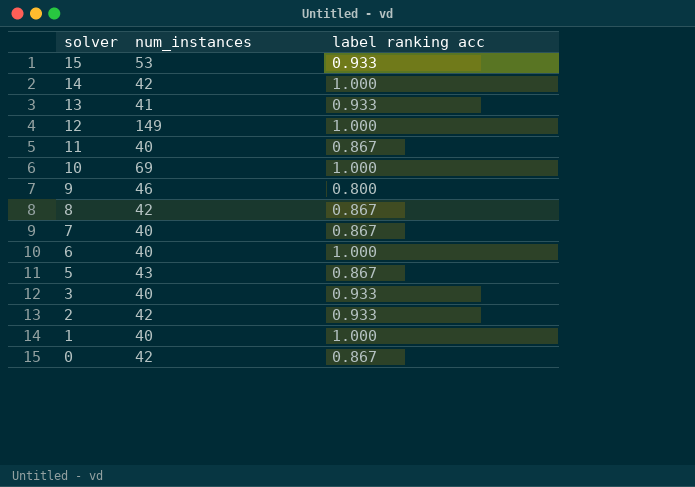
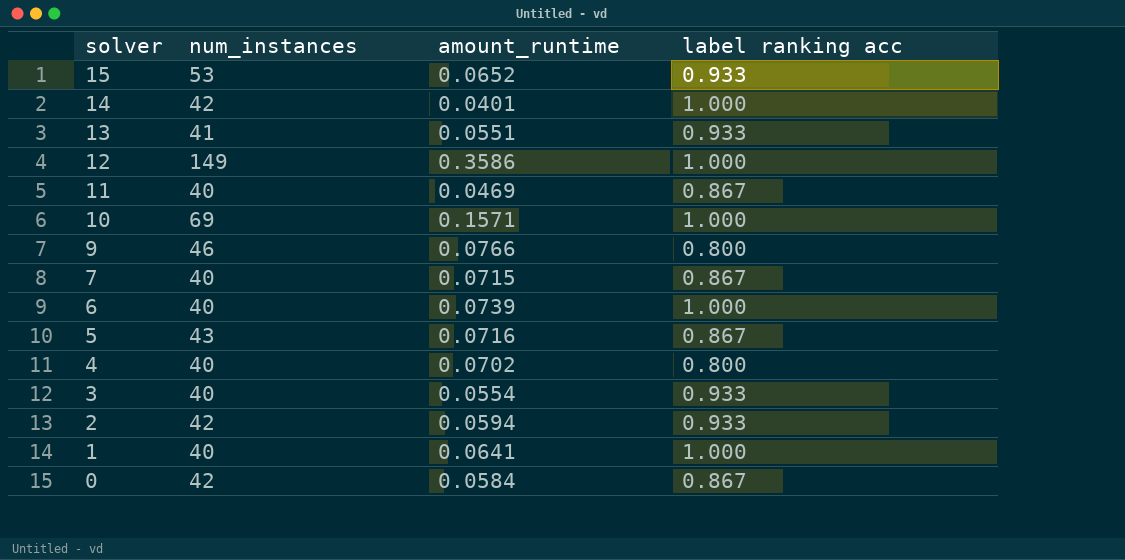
column amount_runtime | position: none -> 3
row 8: 42 | 0.867 -> none
row 4: none -> 40 | 0.0702 | 0.800

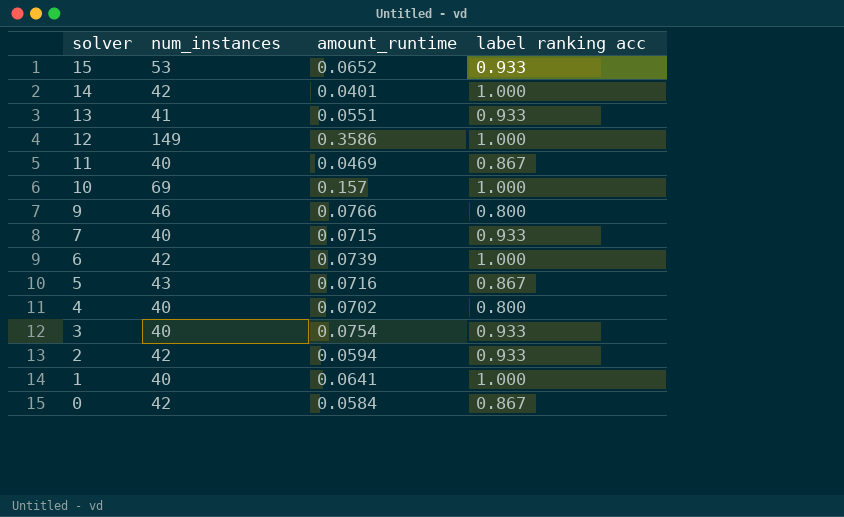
10 | amount_runtime: 0.1571 -> 0.157
7 | label ranking acc: 0.867 -> 0.933
6 | num_instances: 40 -> 42
3 | amount_runtime: 0.0554 -> 0.0754

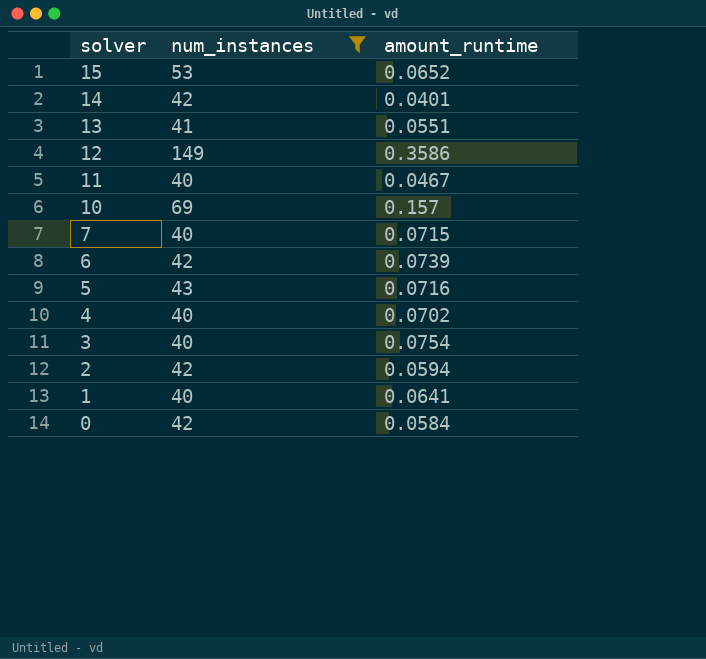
filter: none -> num_instances != 46
column label ranking acc | position: 4 -> none
11 | amount_runtime: 0.0469 -> 0.0467

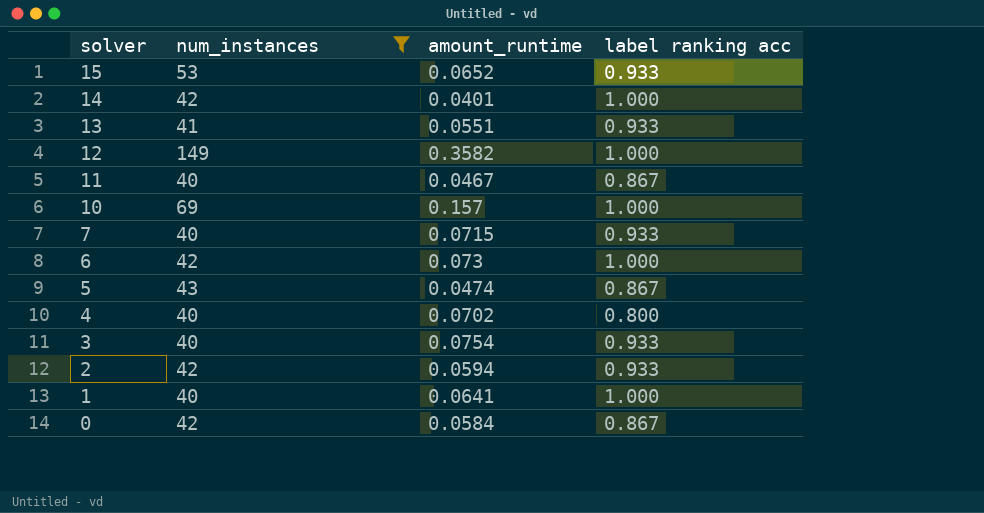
column label ranking acc | position: none -> 4
12 | amount_runtime: 0.3586 -> 0.3582
6 | amount_runtime: 0.0739 -> 0.073
5 | amount_runtime: 0.0716 -> 0.0474

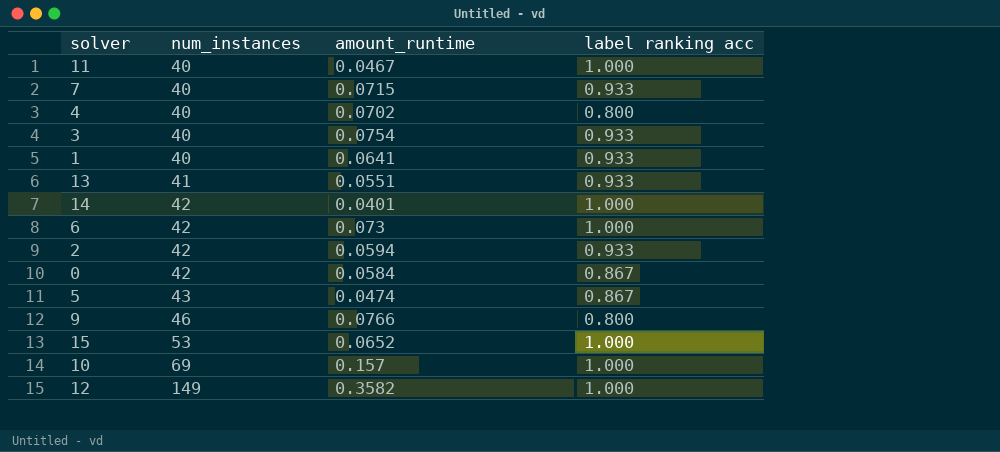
filter: num_instances != 46 -> none
row order: solver descending -> num_instances ascending
11 | label ranking acc: 0.867 -> 1.000
1 | label ranking acc: 1.000 -> 0.933
15 | label ranking acc: 0.933 -> 1.000

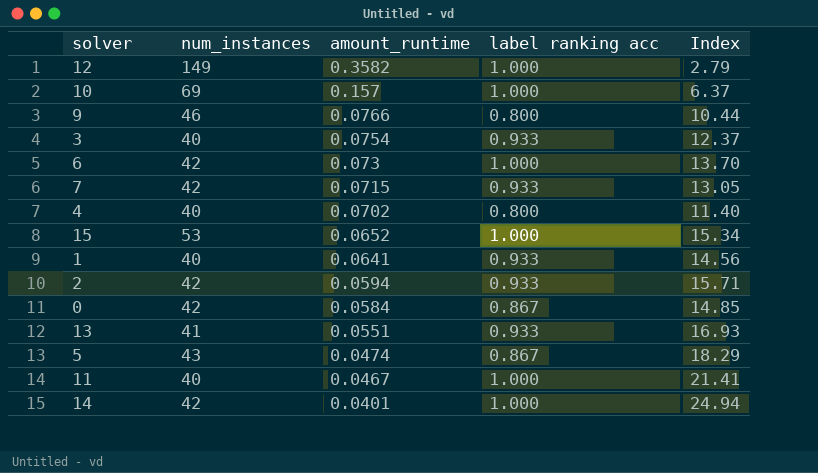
row order: num_instances ascending -> amount_runtime descending
column Index | formula: none -> [label ranking acc] / [amount_runtime]
7 | num_instances: 40 -> 42

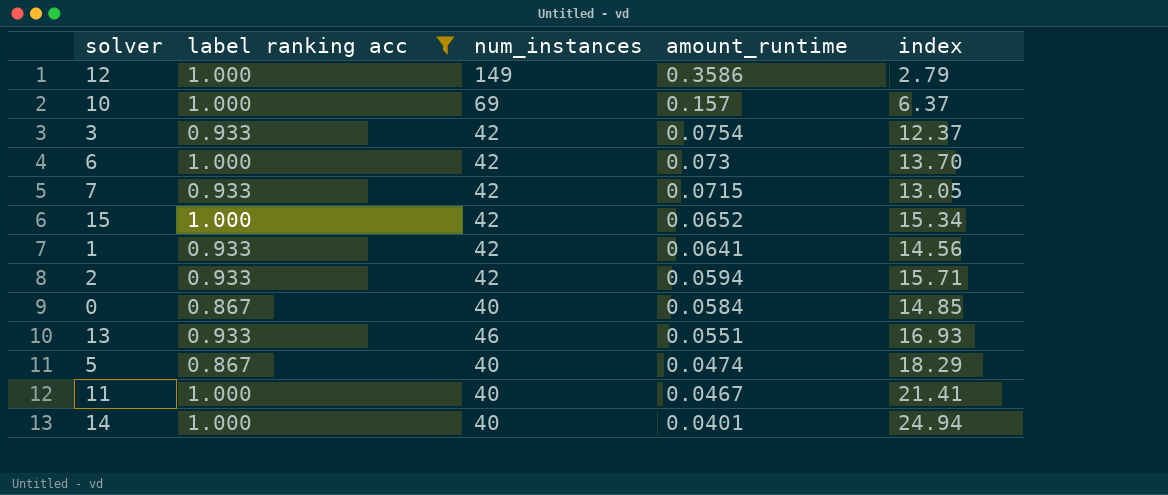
filter: none -> label ranking acc != 0.800
column label ranking acc | position: 4 -> 2
column name: Index -> index
12 | amount_runtime: 0.3582 -> 0.3586
3 | num_instances: 40 -> 42
15 | num_instances: 53 -> 42
1 | num_instances: 40 -> 42
0 | num_instances: 42 -> 40
13 | num_instances: 41 -> 46
5 | num_instances: 43 -> 40
14 | num_instances: 42 -> 40

